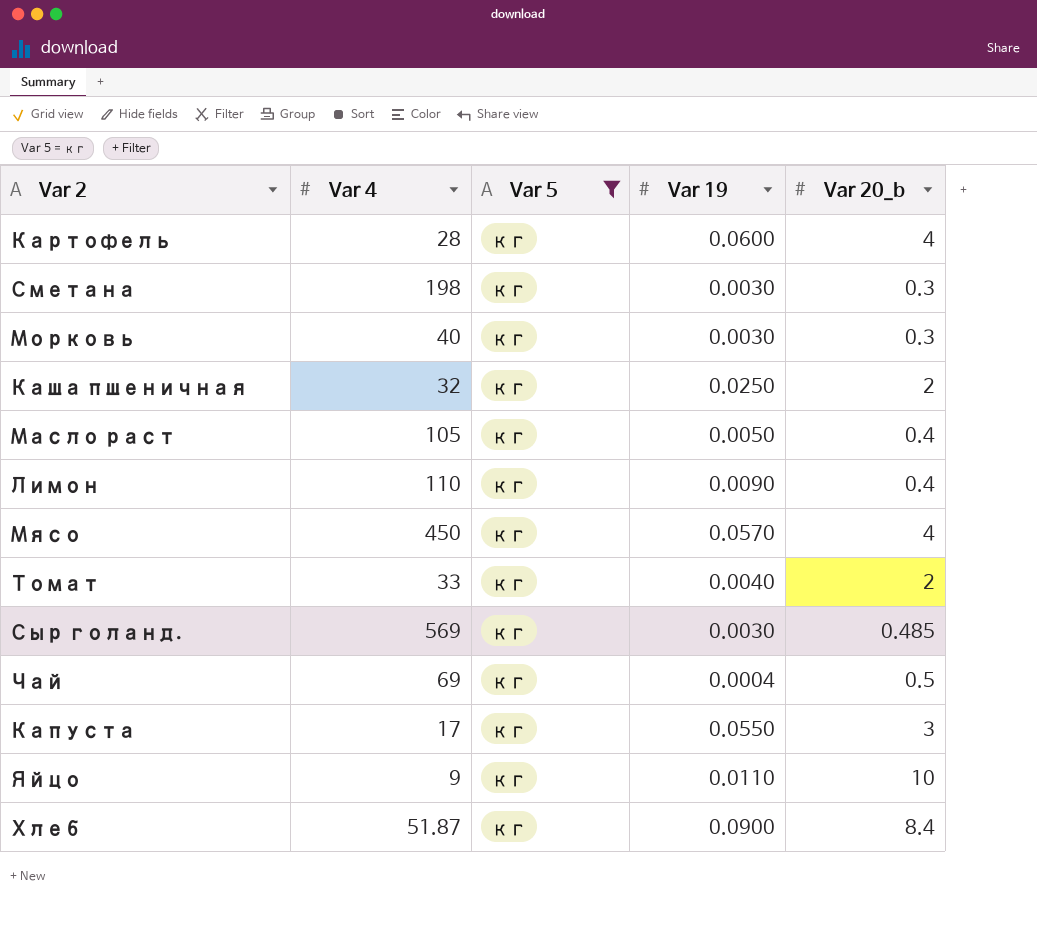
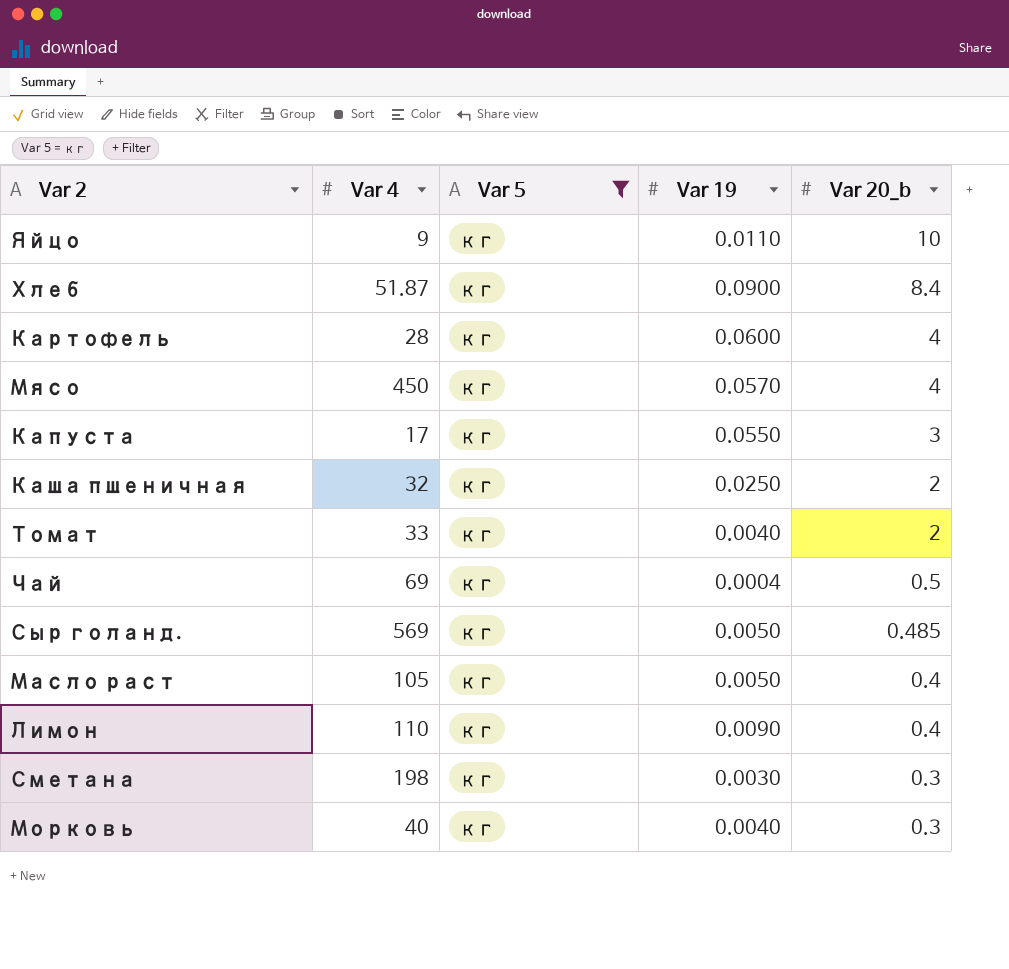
row order: none -> Var 20_b descending
Сыр голанд. | Var 19: 0.0030 -> 0.0050
Морковь | Var 19: 0.0030 -> 0.0040

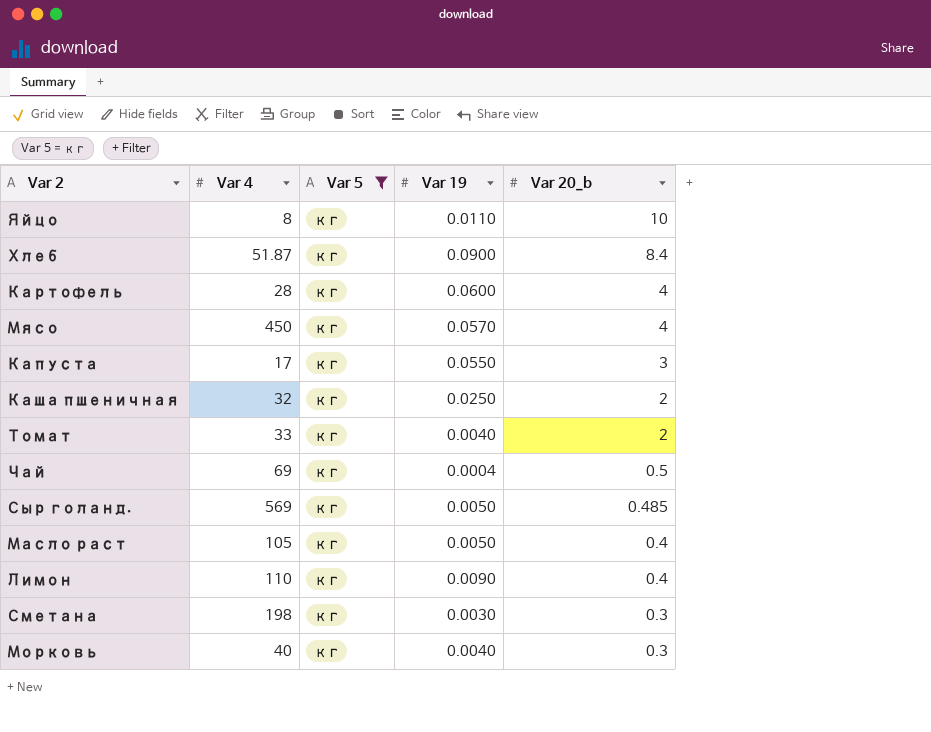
Яйцо | Var 4: 9 -> 8

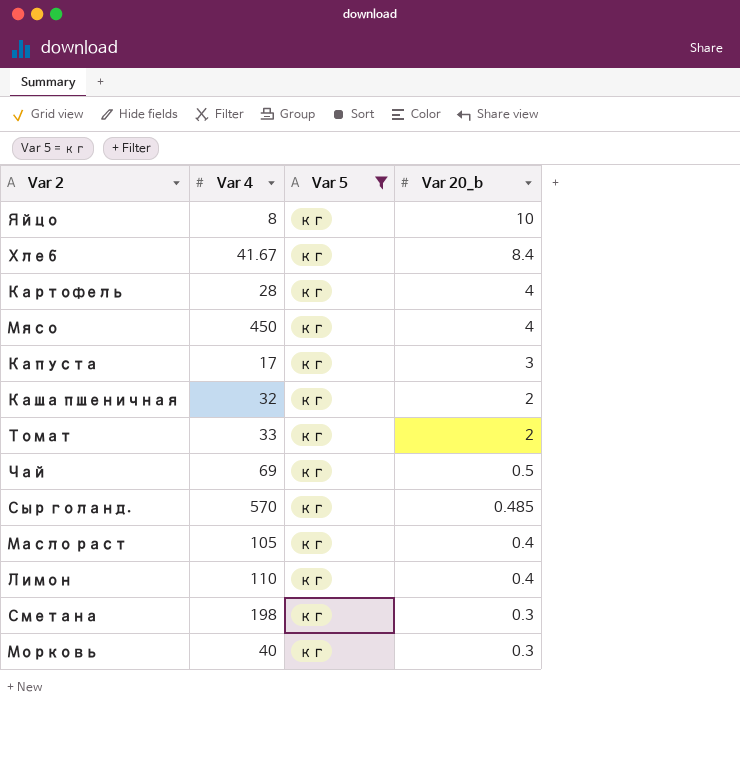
column Var 19 | position: 4 -> none
Хлеб | Var 4: 51.87 -> 41.67
Сыр голанд. | Var 4: 569 -> 570

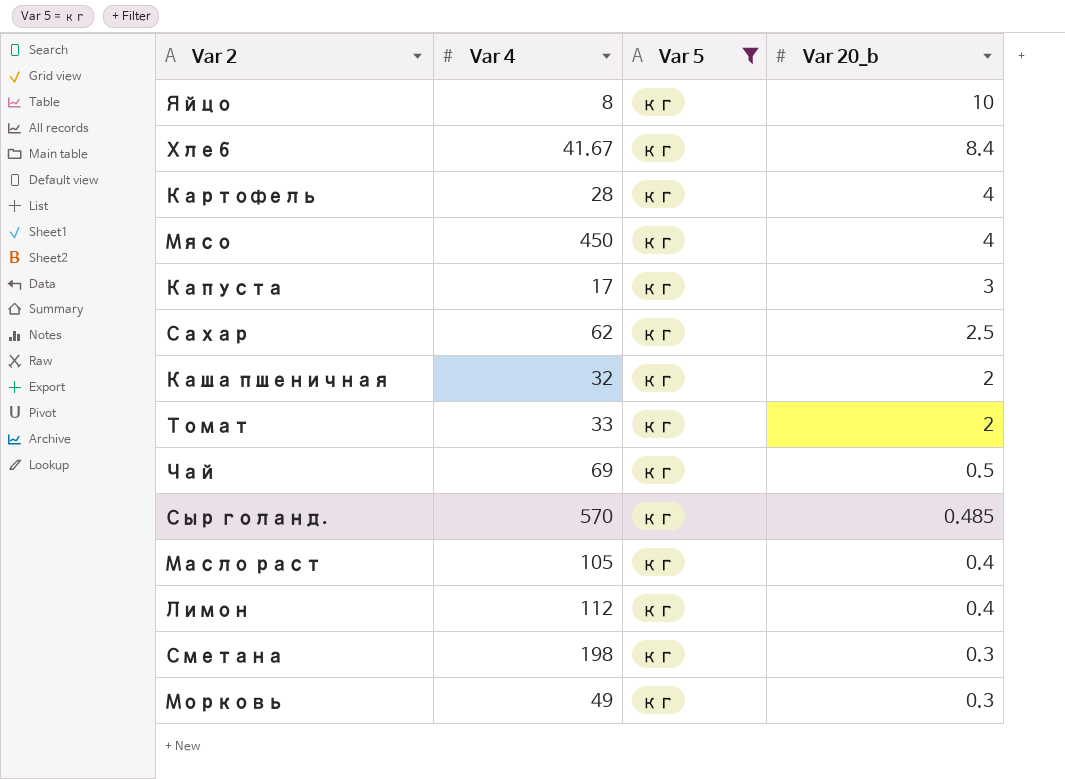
row Сахар: none -> 62 | кг | 2.5
Лимон | Var 4: 110 -> 112
Морковь | Var 4: 40 -> 49

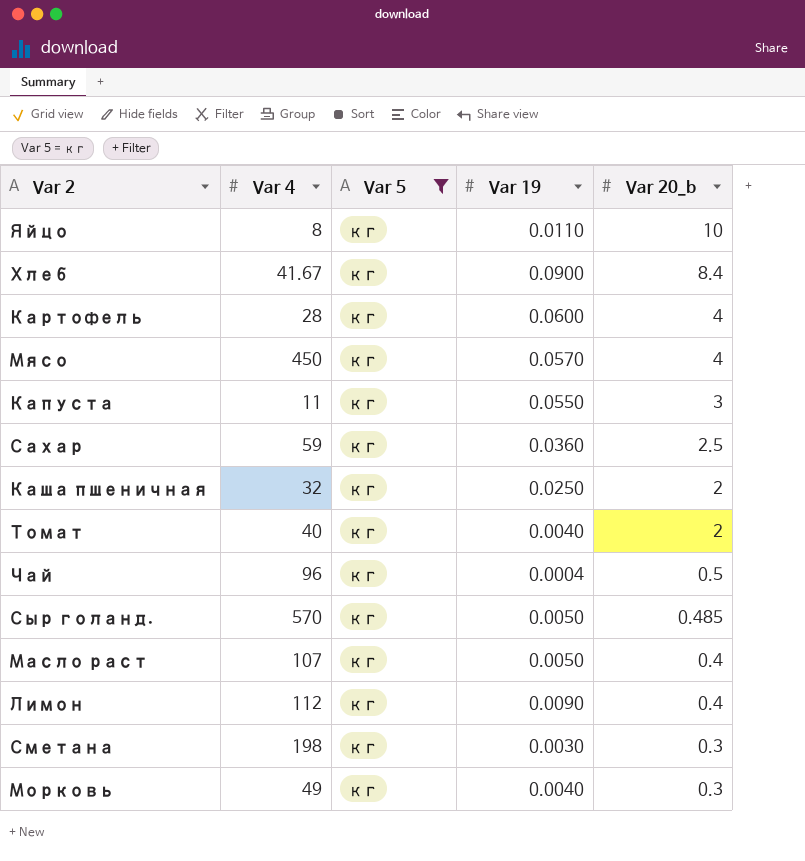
column Var 19 | position: none -> 4
Капуста | Var 4: 17 -> 11
Сахар | Var 4: 62 -> 59
Томат | Var 4: 33 -> 40
Чай | Var 4: 69 -> 96
Масло раст | Var 4: 105 -> 107

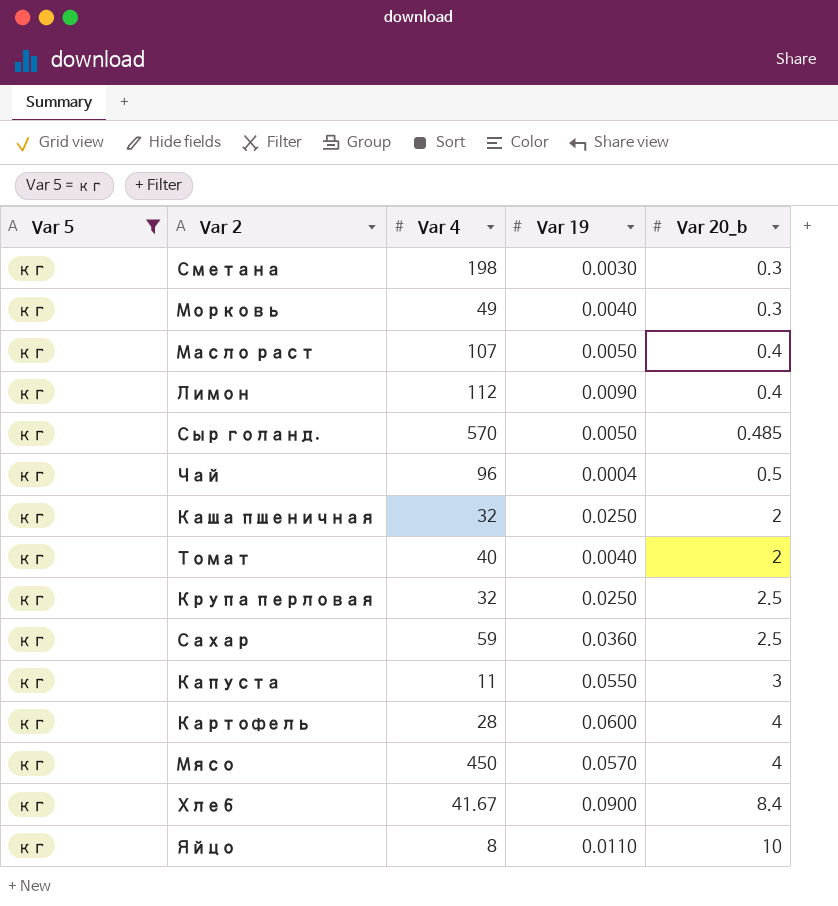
row order: Var 20_b descending -> Var 20_b ascending
column Var 5 | position: 3 -> 1
row Крупа перловая: none -> кг | 32 | 0.0250 | 2.5

